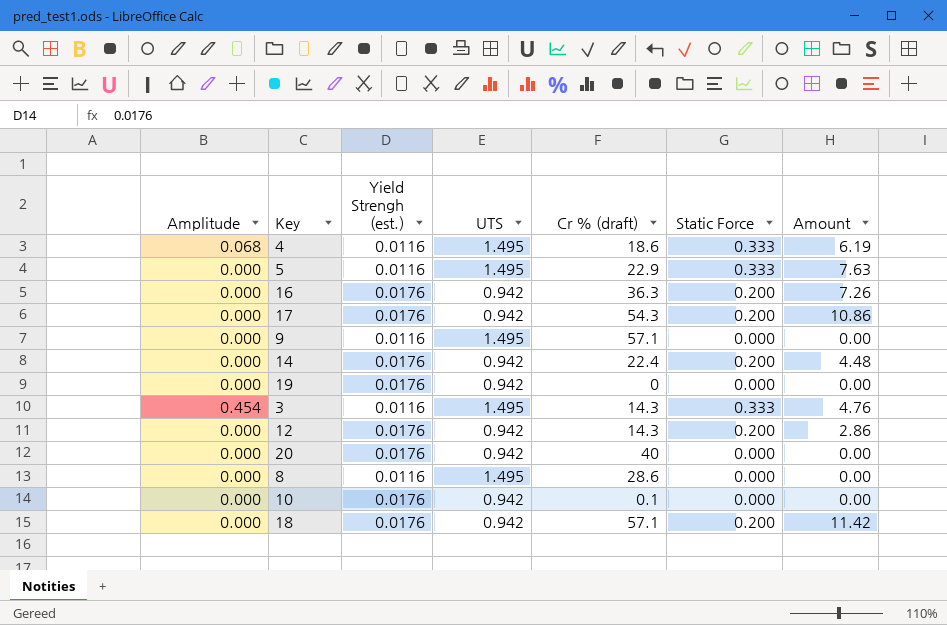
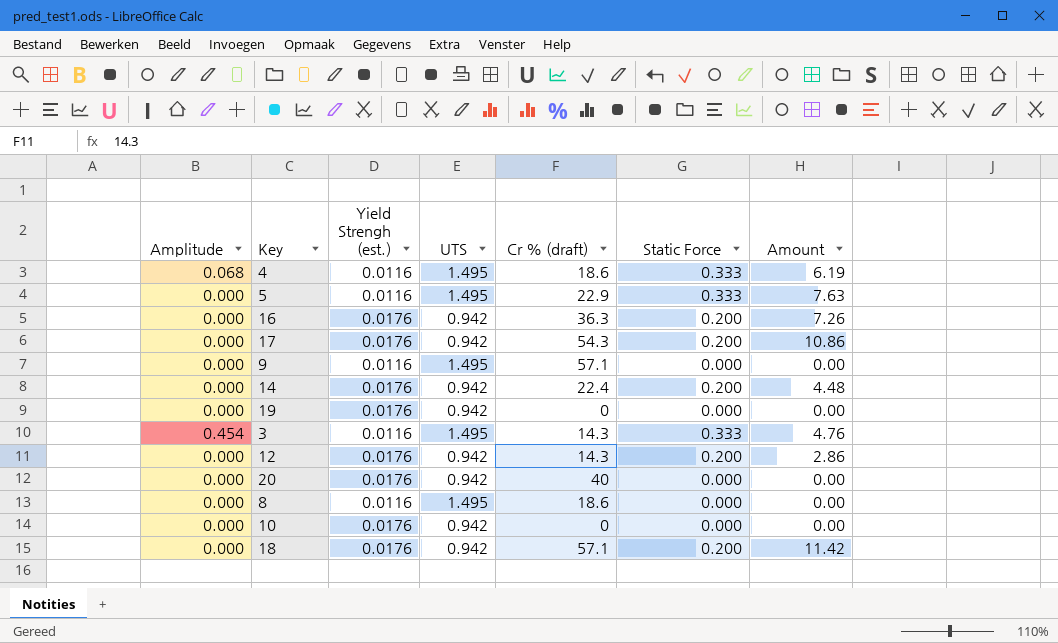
8 | Cr % (draft): 28.6 -> 18.6
10 | Cr % (draft): 0.1 -> 0

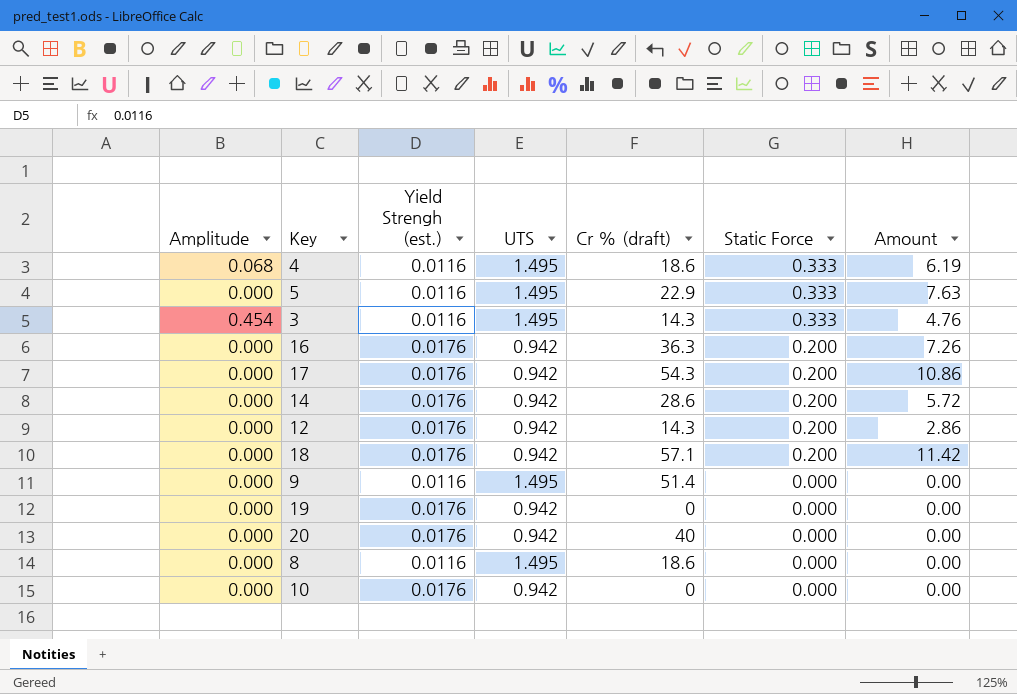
row order: none -> Static Force descending
14 | Cr % (draft): 22.4 -> 28.6
14 | Amount: 4.48 -> 5.72
9 | Cr % (draft): 57.1 -> 51.4

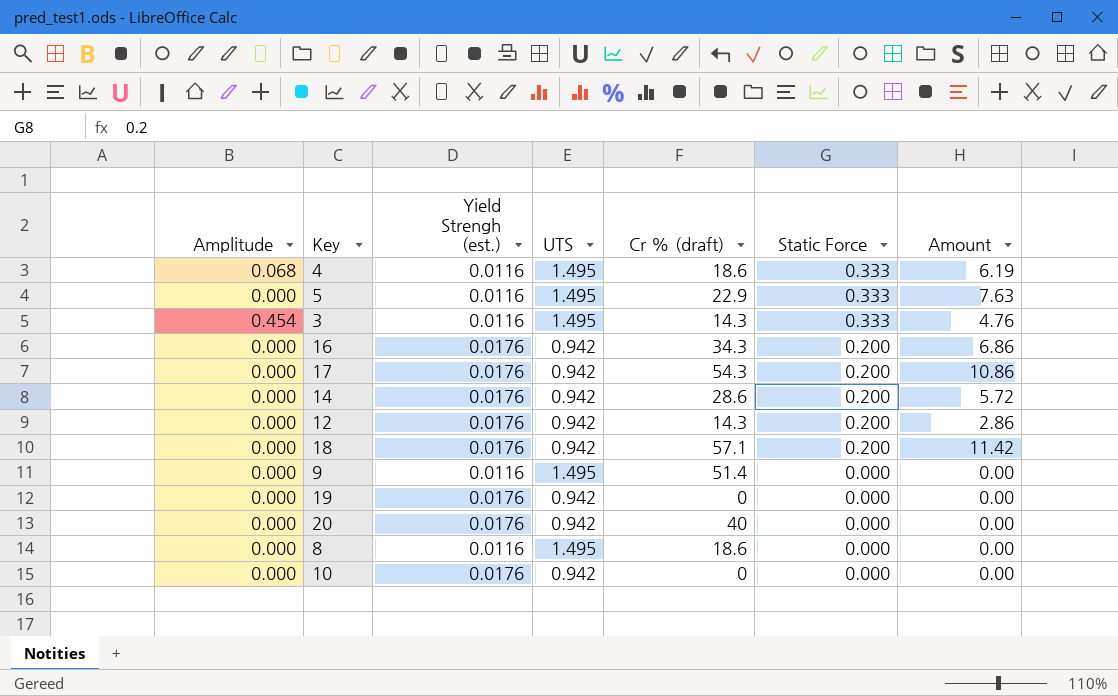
16 | Cr % (draft): 36.3 -> 34.3
16 | Amount: 7.26 -> 6.86

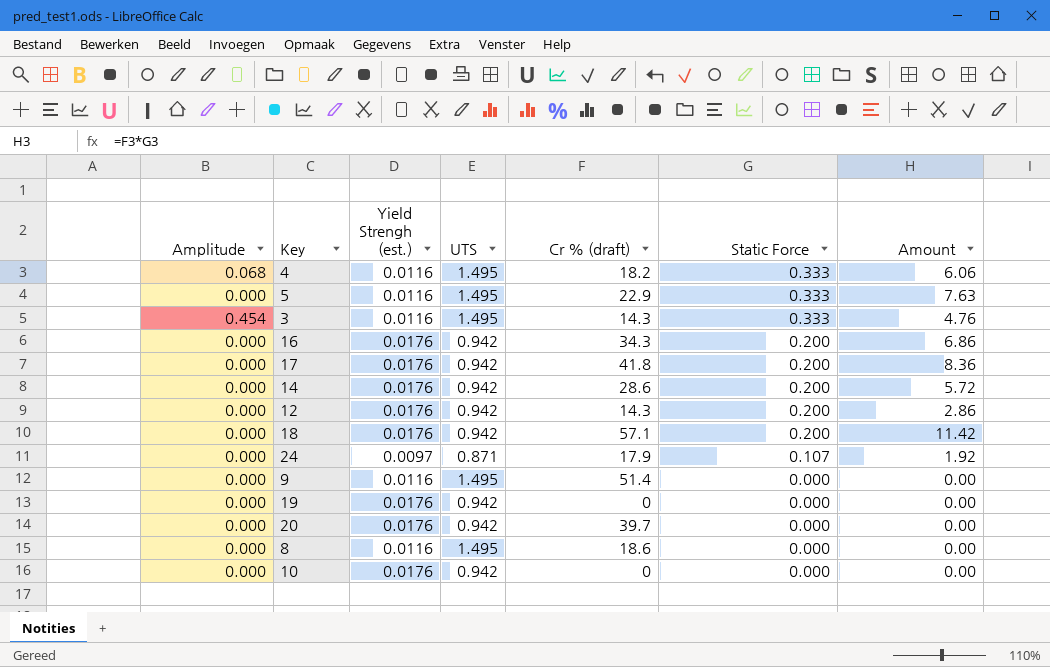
4 | Cr % (draft): 18.6 -> 18.2
4 | Amount: 6.19 -> 6.06
17 | Cr % (draft): 54.3 -> 41.8
17 | Amount: 10.86 -> 8.36
row 24: none -> 0.000 | 0.0097 | 0.871 | 17.9 | 0.107 | 1.92
20 | Cr % (draft): 40 -> 39.7

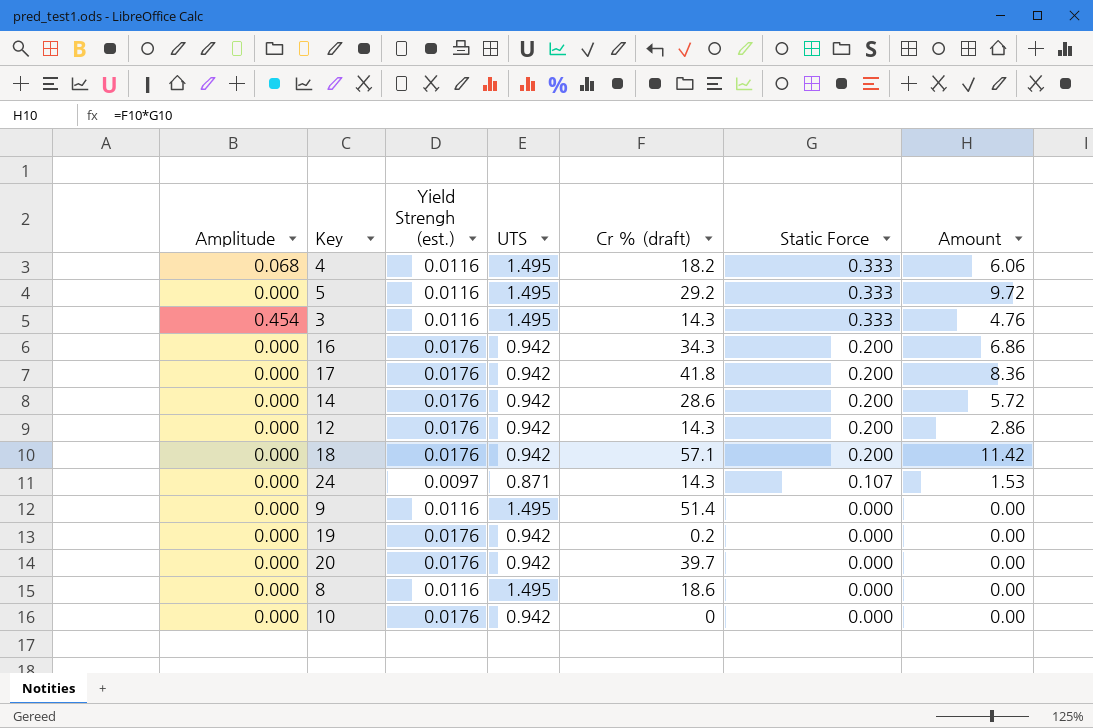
5 | Cr % (draft): 22.9 -> 29.2
5 | Amount: 7.63 -> 9.72
24 | Cr % (draft): 17.9 -> 14.3
24 | Amount: 1.92 -> 1.53
19 | Cr % (draft): 0 -> 0.2

